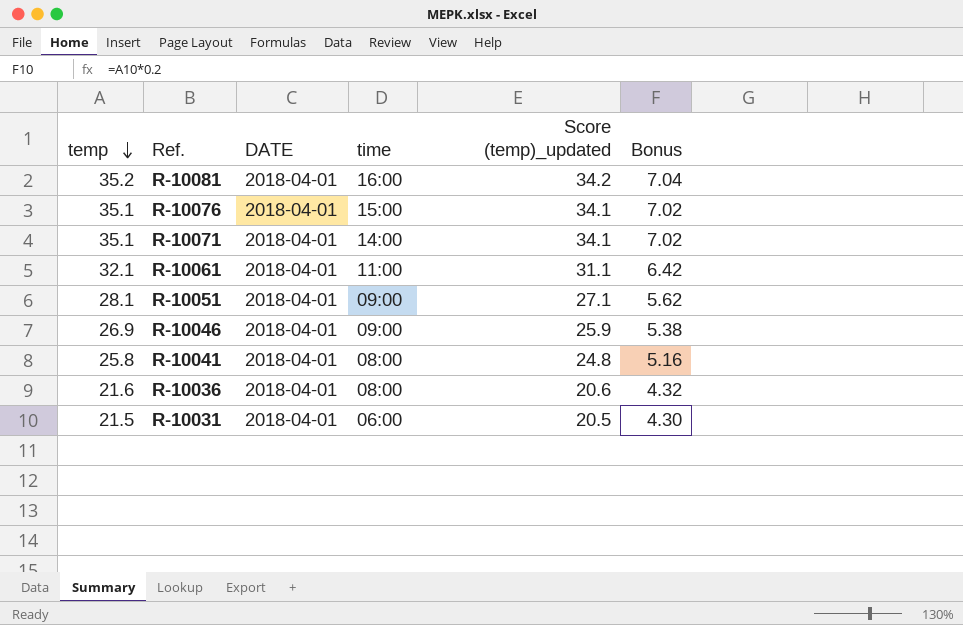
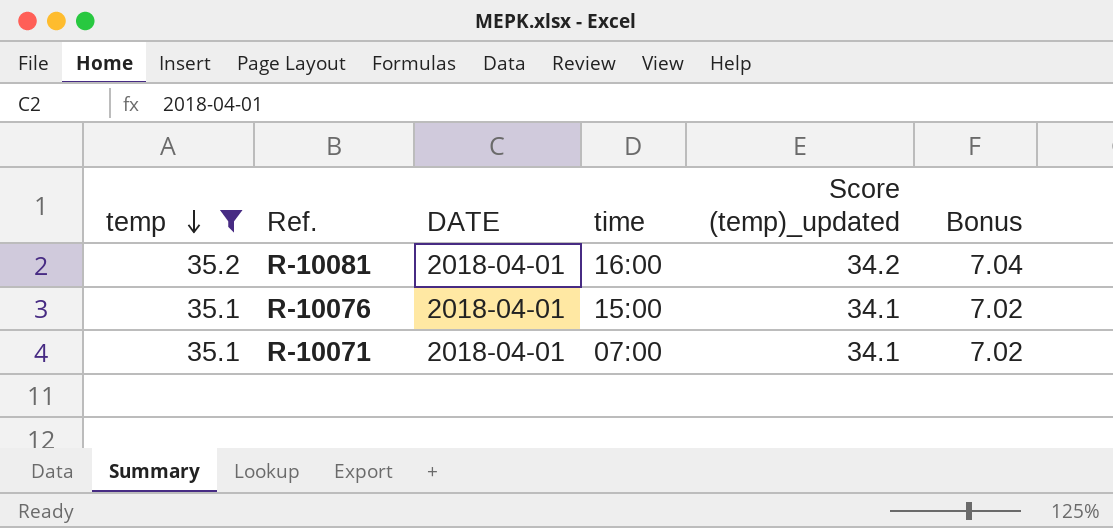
filter: none -> temp >= 35.1
R-10071 | time: 14:00 -> 07:00

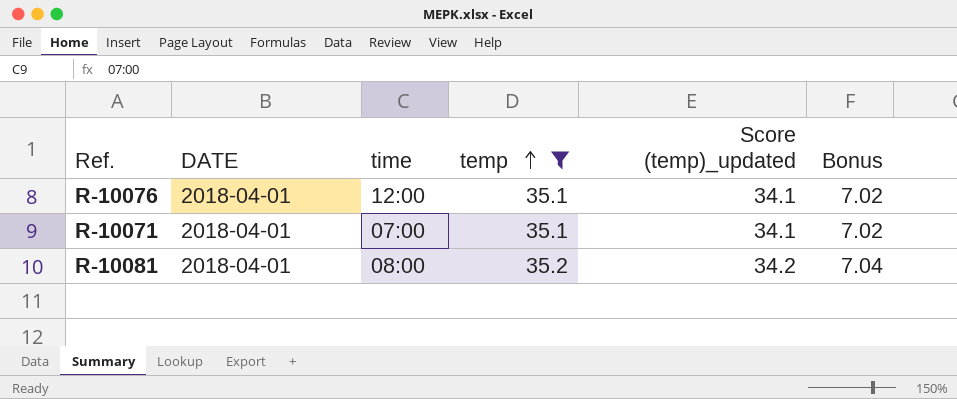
row order: temp descending -> temp ascending
column temp | position: 1 -> 4
R-10076 | time: 15:00 -> 12:00
R-10081 | time: 16:00 -> 08:00

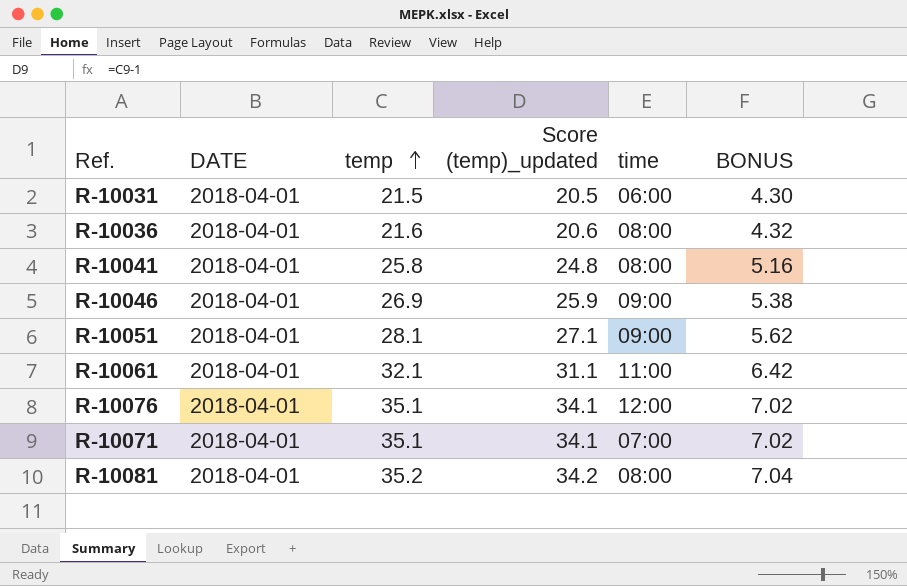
filter: temp >= 35.1 -> none
column time | position: 3 -> 5
column name: Bonus -> BONUS

